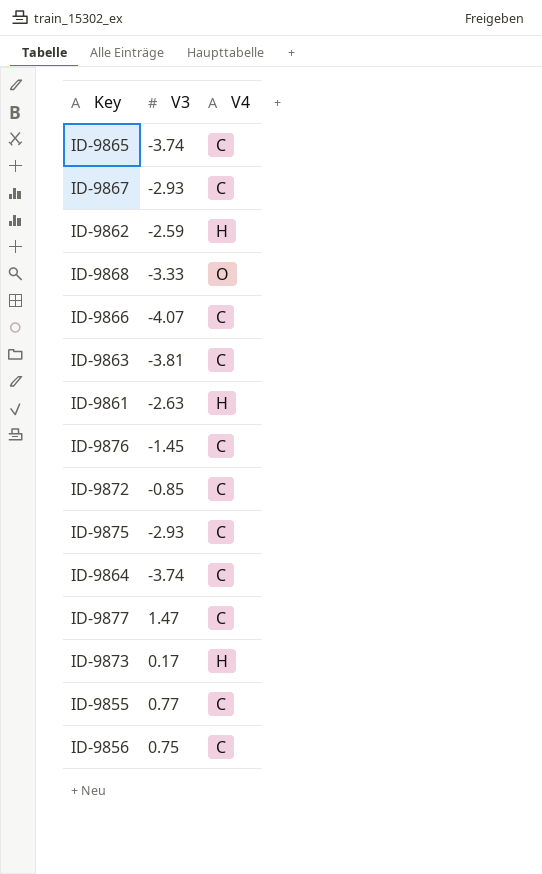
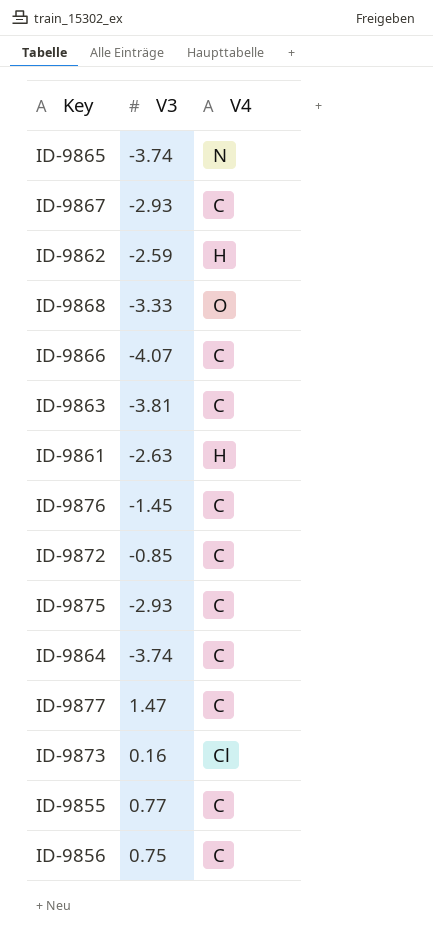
ID-9865 | V4: C -> N
ID-9873 | V3: 0.17 -> 0.16
ID-9873 | V4: H -> Cl

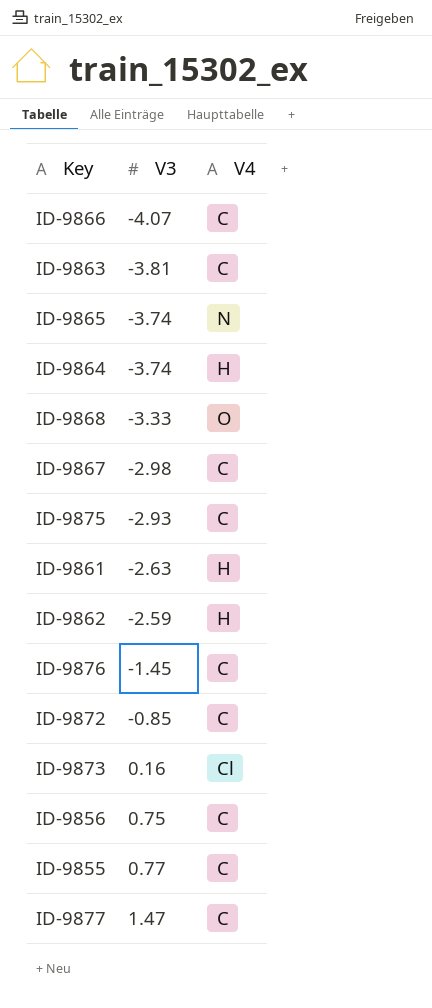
row order: none -> V3 ascending
ID-9864 | V4: C -> H
ID-9867 | V3: -2.93 -> -2.98

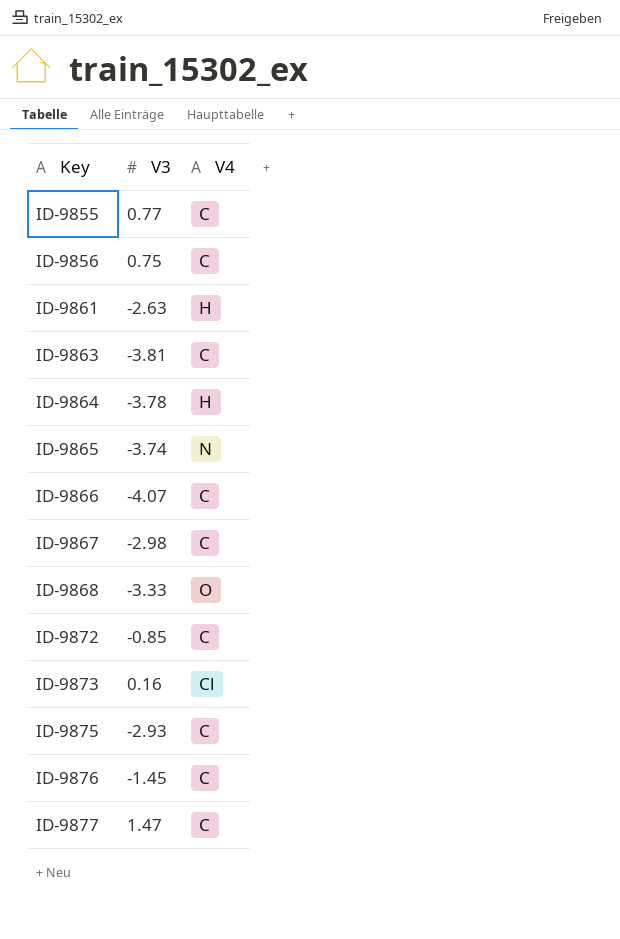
row order: V3 ascending -> Key ascending
row ID-9862: -2.59 | H -> none
ID-9864 | V3: -3.74 -> -3.78

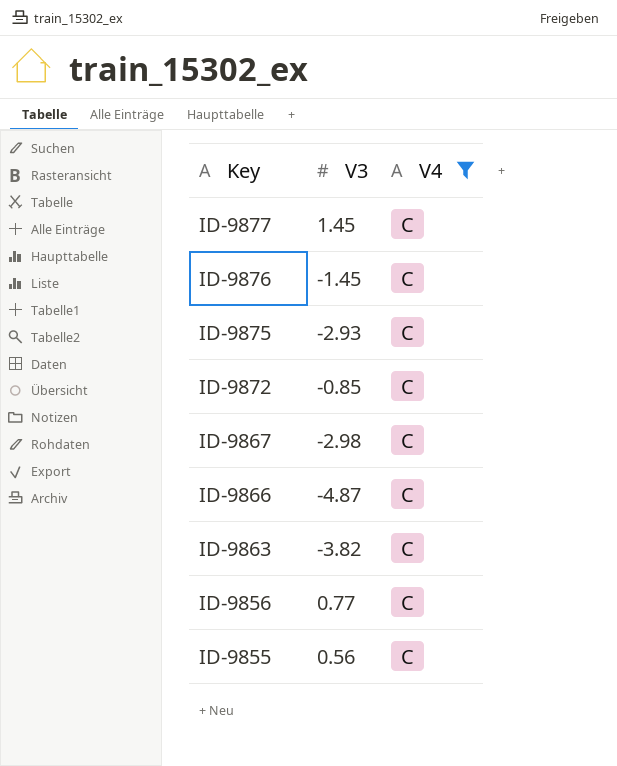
filter: none -> V4 = C
row order: Key ascending -> Key descending
ID-9877 | V3: 1.47 -> 1.45
ID-9866 | V3: -4.07 -> -4.87
ID-9863 | V3: -3.81 -> -3.82
ID-9856 | V3: 0.75 -> 0.77
ID-9855 | V3: 0.77 -> 0.56

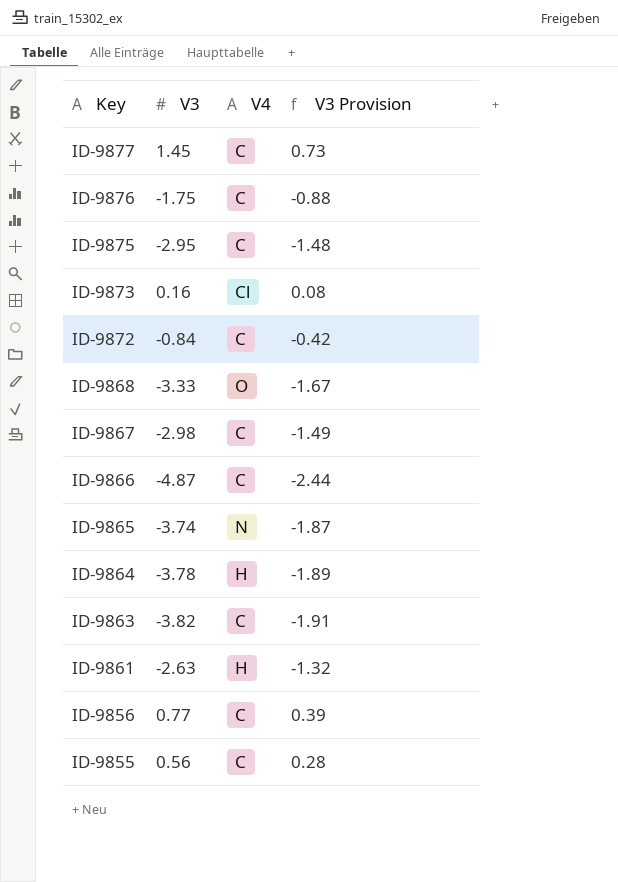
filter: V4 = C -> none
column V3 Provision | formula: none -> [V3] * 0.5
ID-9876 | V3: -1.45 -> -1.75
ID-9875 | V3: -2.93 -> -2.95
ID-9872 | V3: -0.85 -> -0.84

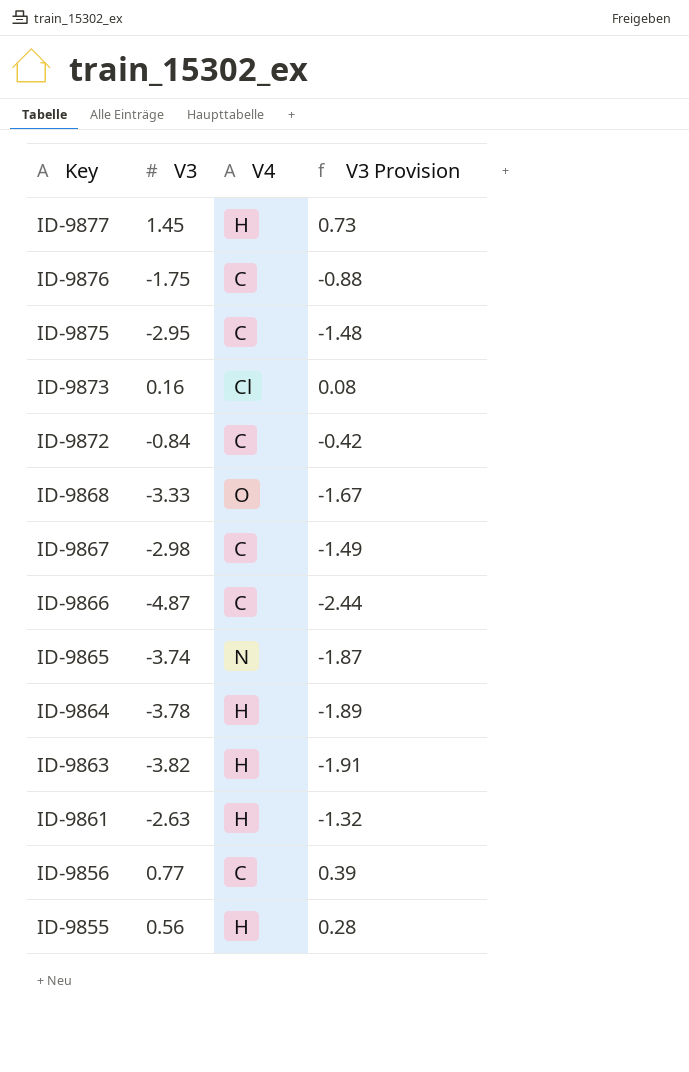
ID-9877 | V4: C -> H
ID-9863 | V4: C -> H
ID-9855 | V4: C -> H

